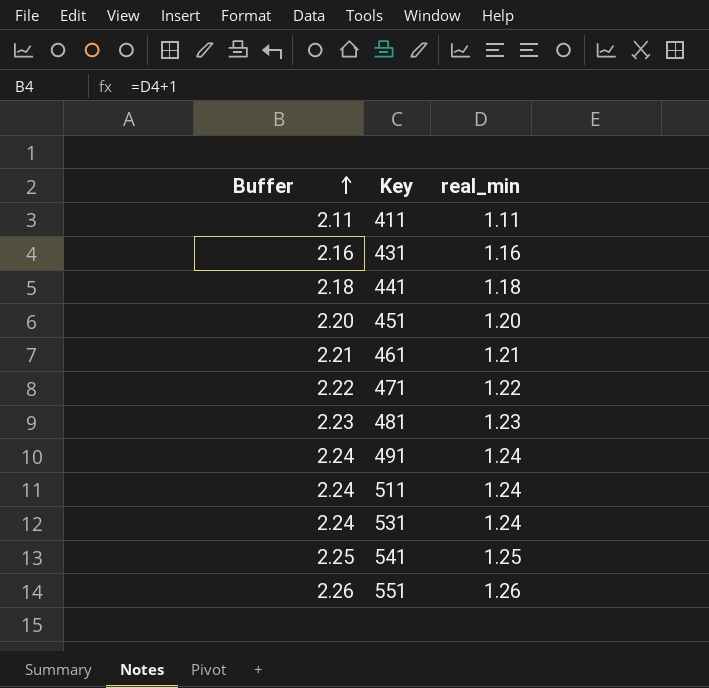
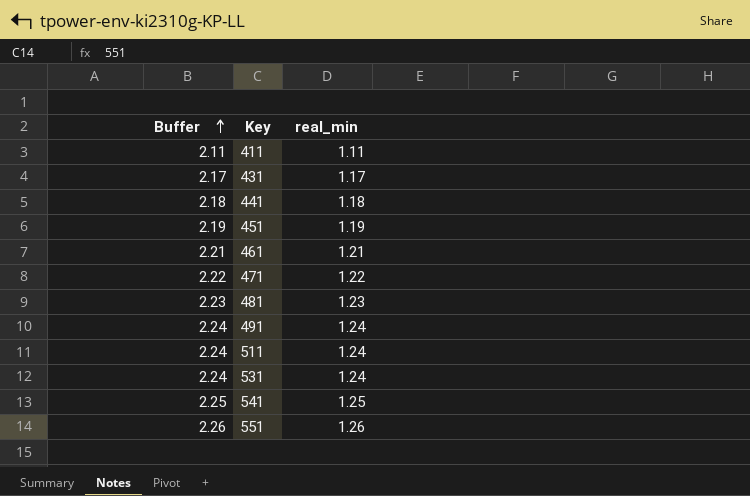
431 | Buffer: 2.16 -> 2.17
431 | real_min: 1.16 -> 1.17
451 | Buffer: 2.20 -> 2.19
451 | real_min: 1.20 -> 1.19

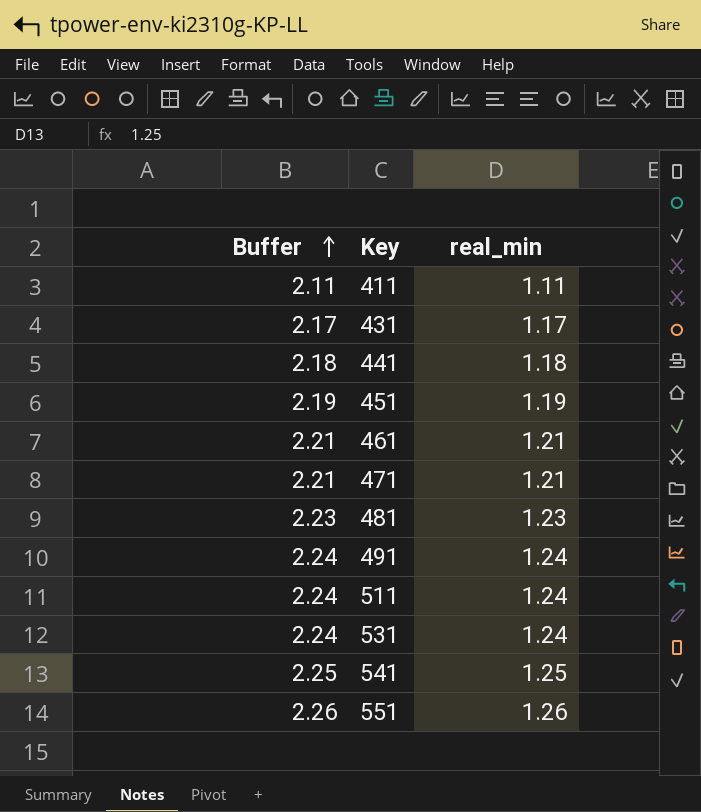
471 | Buffer: 2.22 -> 2.21
471 | real_min: 1.22 -> 1.21

